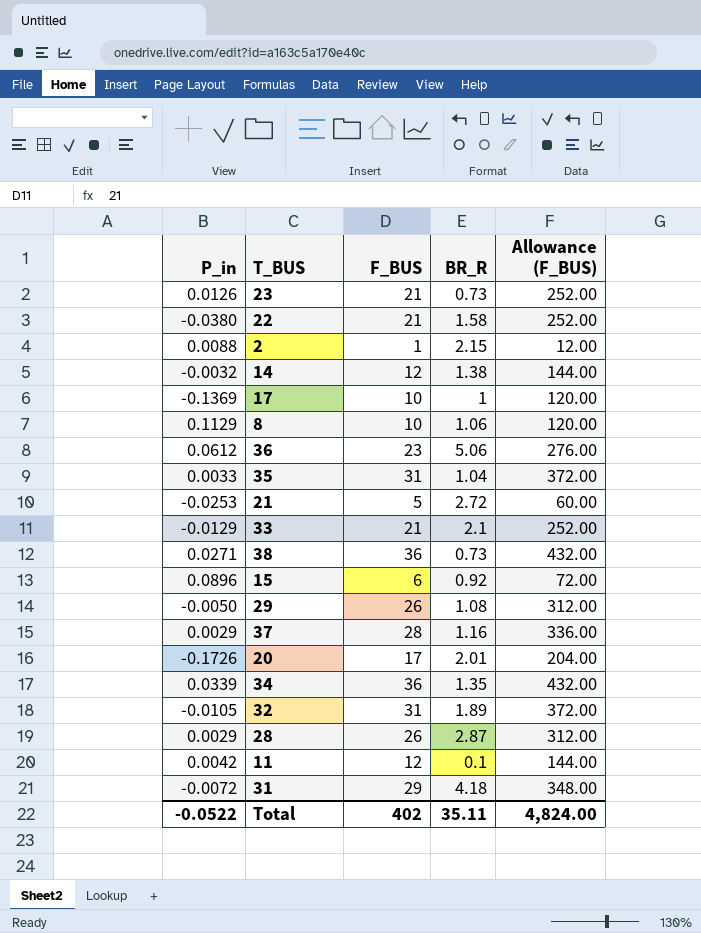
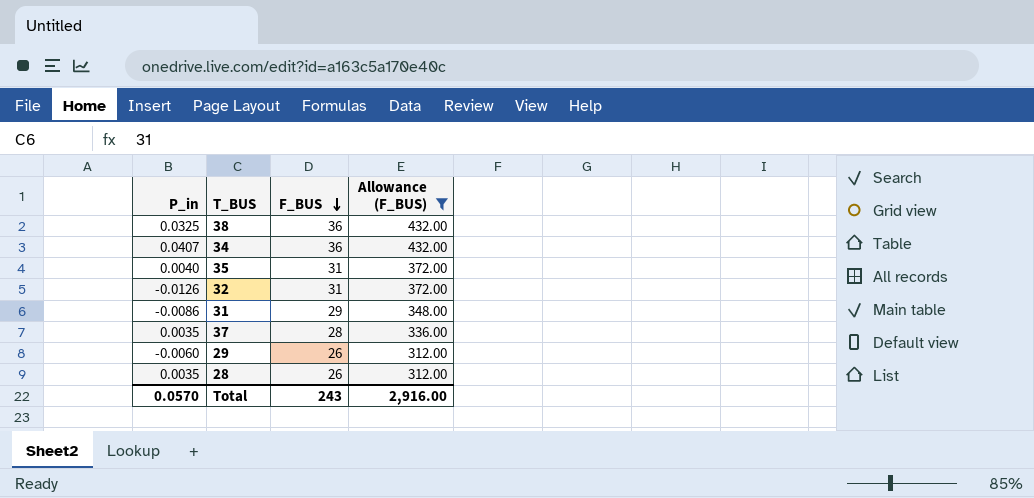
filter: none -> Allowance (F_BUS) >= 312.00
row order: none -> F_BUS descending
column BR_R | position: 4 -> none
38 | P_in: 0.0271 -> 0.0325
34 | P_in: 0.0339 -> 0.0407
35 | P_in: 0.0033 -> 0.0040
32 | P_in: -0.0105 -> -0.0126
31 | P_in: -0.0072 -> -0.0086
37 | P_in: 0.0029 -> 0.0035
29 | P_in: -0.0050 -> -0.0060
28 | P_in: 0.0029 -> 0.0035
Total | P_in: -0.0522 -> 0.0570
Total | F_BUS: 402 -> 243
Total | Allowance (F_BUS): 4,824.00 -> 2,916.00

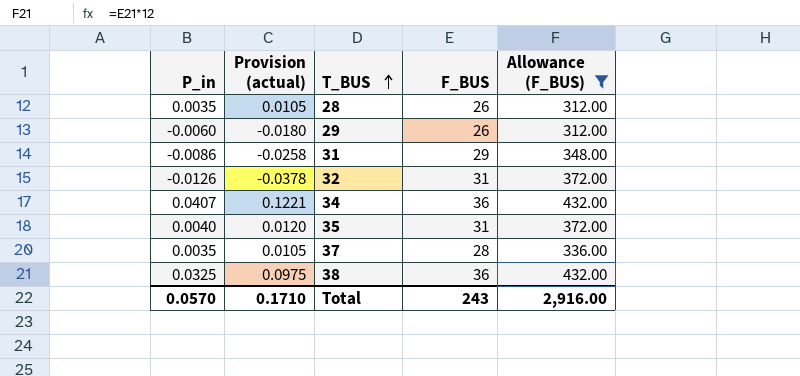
row order: F_BUS descending -> T_BUS ascending
column Provision (actual) | formula: none -> [P_in] * 3

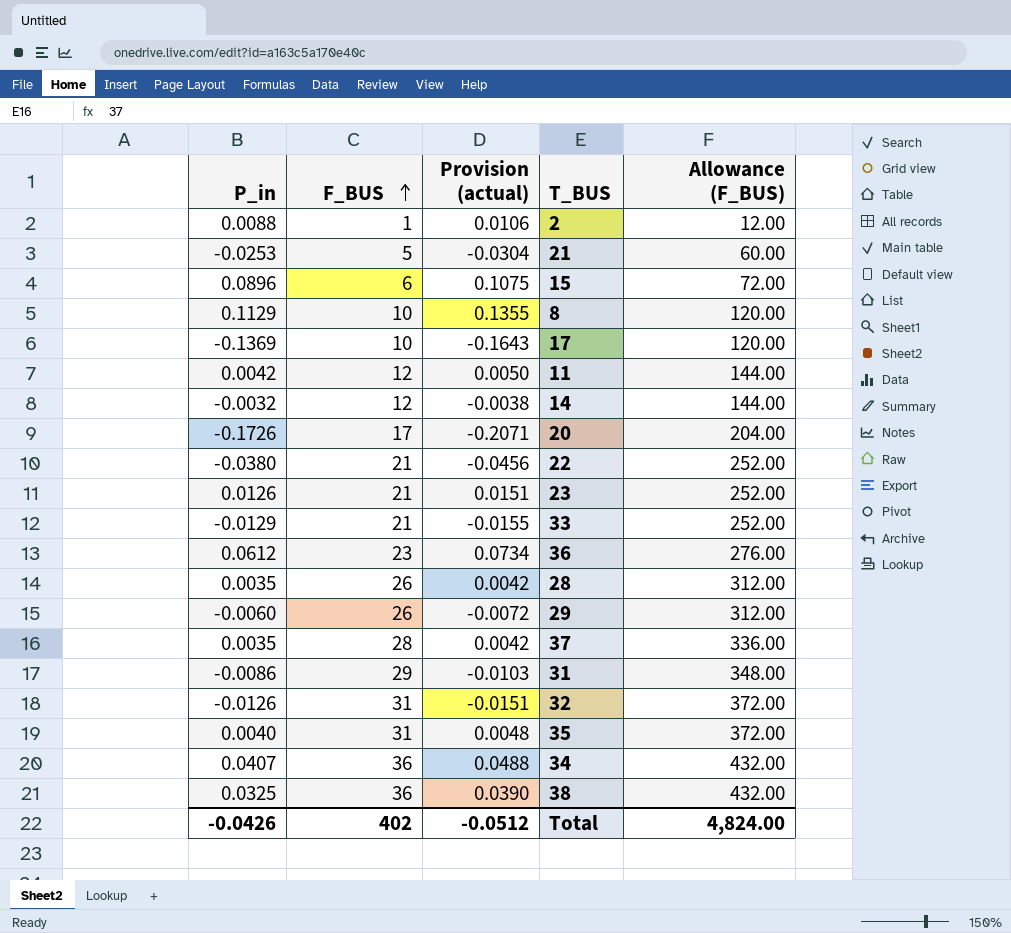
filter: Allowance (F_BUS) >= 312.00 -> none
row order: T_BUS ascending -> F_BUS ascending
column F_BUS | position: 4 -> 2
column Provision (actual) | formula: [P_in] * 3 -> [P_in] * 1.2
Total | P_in: 0.0570 -> -0.0426
Total | F_BUS: 243 -> 402
Total | Provision (actual): 0.1710 -> -0.0512
Total | Allowance (F_BUS): 2,916.00 -> 4,824.00

